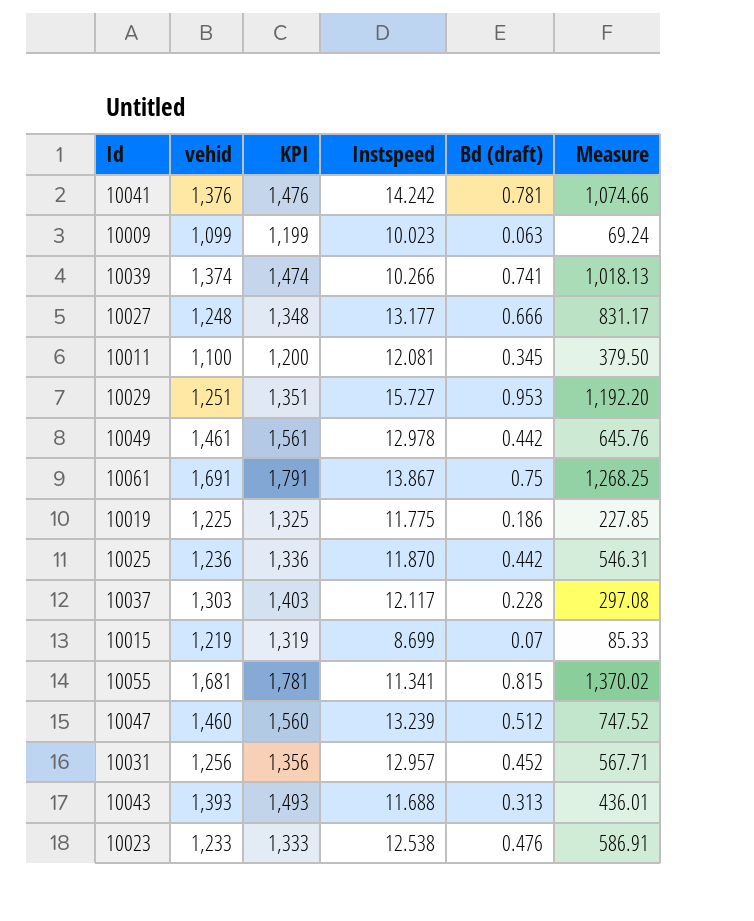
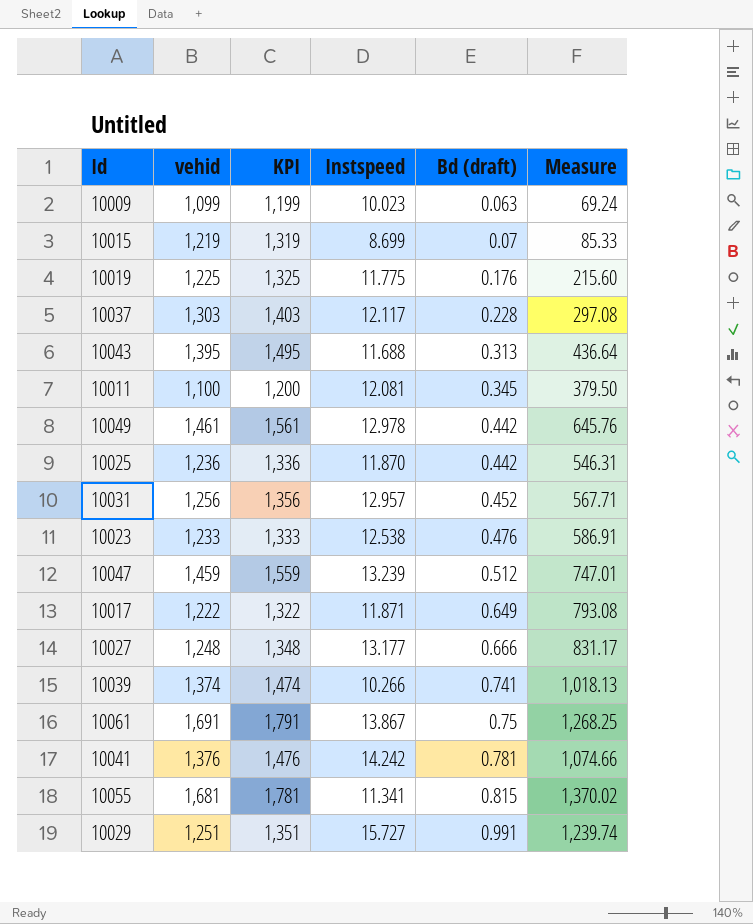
row order: none -> Bd (draft) ascending
10019 | Bd (draft): 0.186 -> 0.176
10019 | Measure: 227.85 -> 215.60
10043 | vehid: 1,393 -> 1,395
10043 | KPI: 1,493 -> 1,495
10043 | Measure: 436.01 -> 436.64
10047 | vehid: 1,460 -> 1,459
10047 | KPI: 1,560 -> 1,559
10047 | Measure: 747.52 -> 747.01
row 10017: none -> 1,222 | 1,322 | 11.871 | 0.649 | 793.08
10029 | Bd (draft): 0.953 -> 0.991
10029 | Measure: 1,192.20 -> 1,239.74

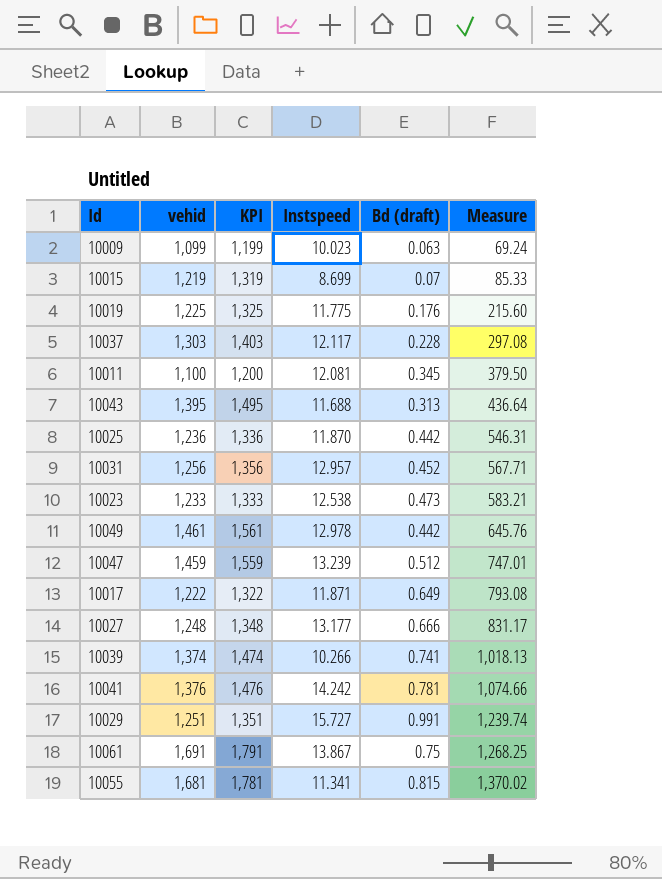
row order: Bd (draft) ascending -> Measure ascending
10023 | Bd (draft): 0.476 -> 0.473
10023 | Measure: 586.91 -> 583.21

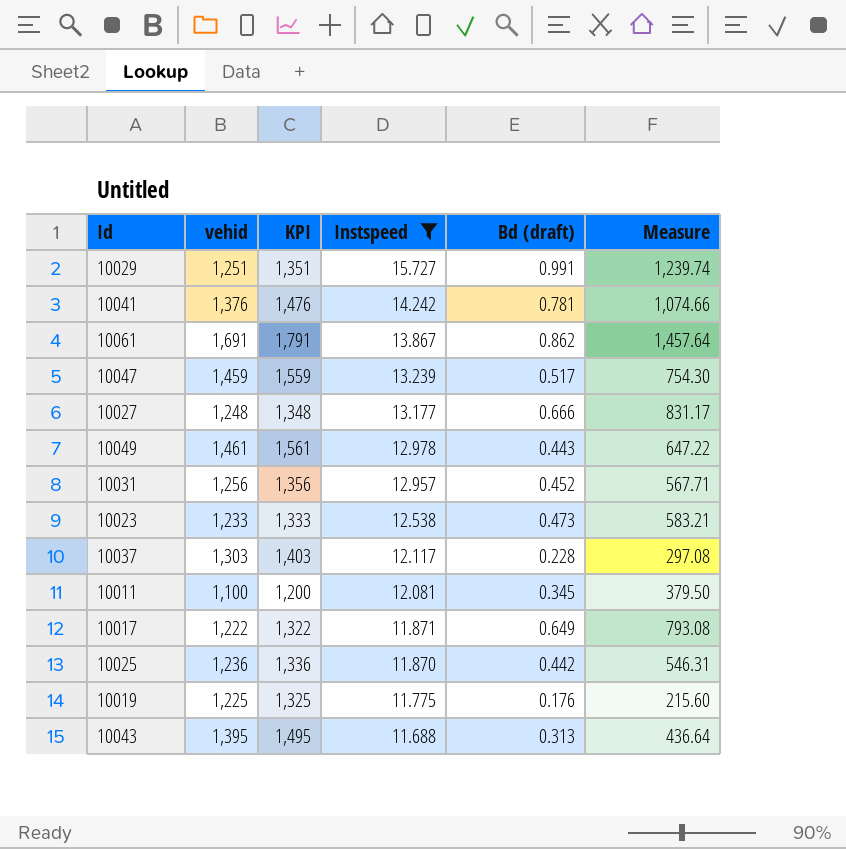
filter: none -> Instspeed >= 11.688
row order: Measure ascending -> Instspeed descending
10061 | Bd (draft): 0.75 -> 0.862
10061 | Measure: 1,268.25 -> 1,457.64
10047 | Bd (draft): 0.512 -> 0.517
10047 | Measure: 747.01 -> 754.30
10049 | Bd (draft): 0.442 -> 0.443
10049 | Measure: 645.76 -> 647.22

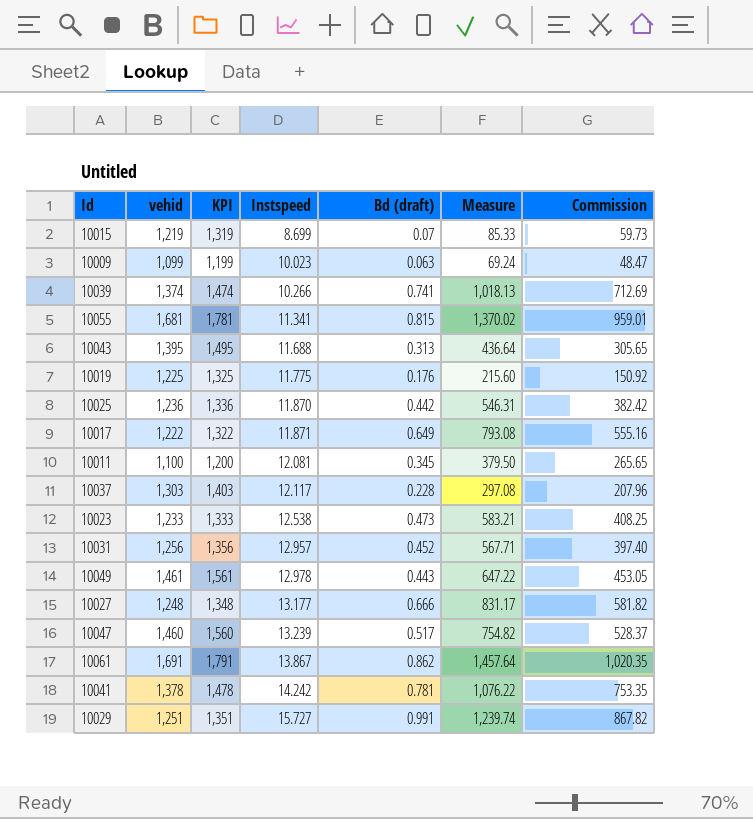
filter: Instspeed >= 11.688 -> none
row order: Instspeed descending -> Instspeed ascending
column Commission | formula: none -> [Measure] * 0.7
10047 | vehid: 1,459 -> 1,460
10047 | KPI: 1,559 -> 1,560
10047 | Measure: 754.30 -> 754.82
10041 | vehid: 1,376 -> 1,378
10041 | KPI: 1,476 -> 1,478
10041 | Measure: 1,074.66 -> 1,076.22

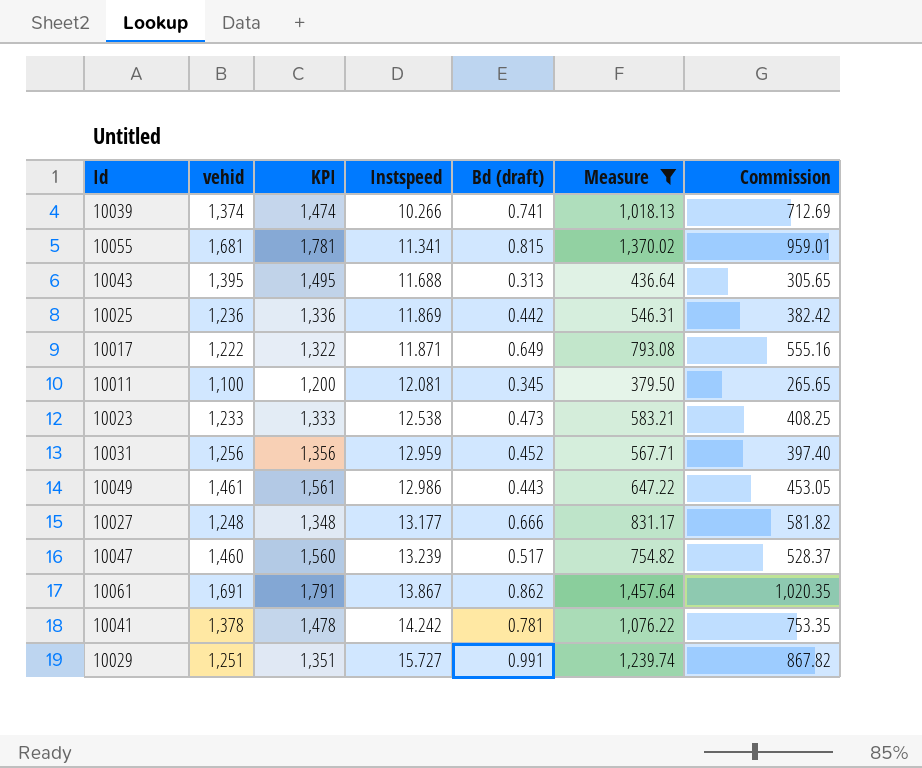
filter: none -> Measure >= 379.50
10025 | Instspeed: 11.870 -> 11.869
10031 | Instspeed: 12.957 -> 12.959
10049 | Instspeed: 12.978 -> 12.986

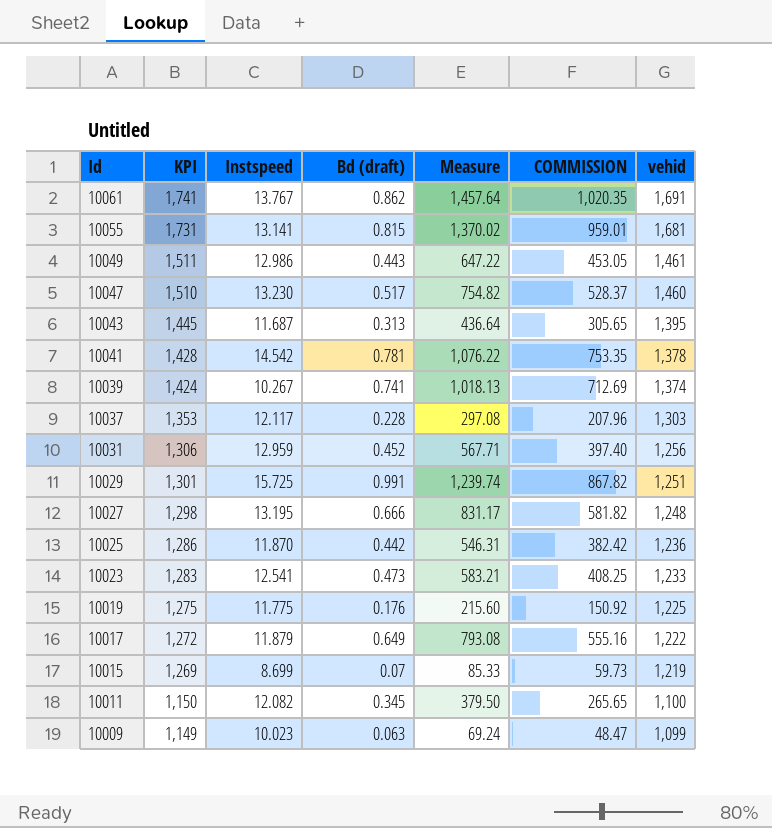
filter: Measure >= 379.50 -> none
row order: Instspeed ascending -> Id descending
column KPI | formula: [vehid] + 100 -> [vehid] + 50
column name: Commission -> COMMISSION
column vehid | position: 2 -> 7
10061 | Instspeed: 13.867 -> 13.767
10055 | Instspeed: 11.341 -> 13.141
10047 | Instspeed: 13.239 -> 13.230
10043 | Instspeed: 11.688 -> 11.687
10041 | Instspeed: 14.242 -> 14.542
10039 | Instspeed: 10.266 -> 10.267
10029 | Instspeed: 15.727 -> 15.725
10027 | Instspeed: 13.177 -> 13.195
10025 | Instspeed: 11.869 -> 11.870
10023 | Instspeed: 12.538 -> 12.541
10017 | Instspeed: 11.871 -> 11.879
10011 | Instspeed: 12.081 -> 12.082

